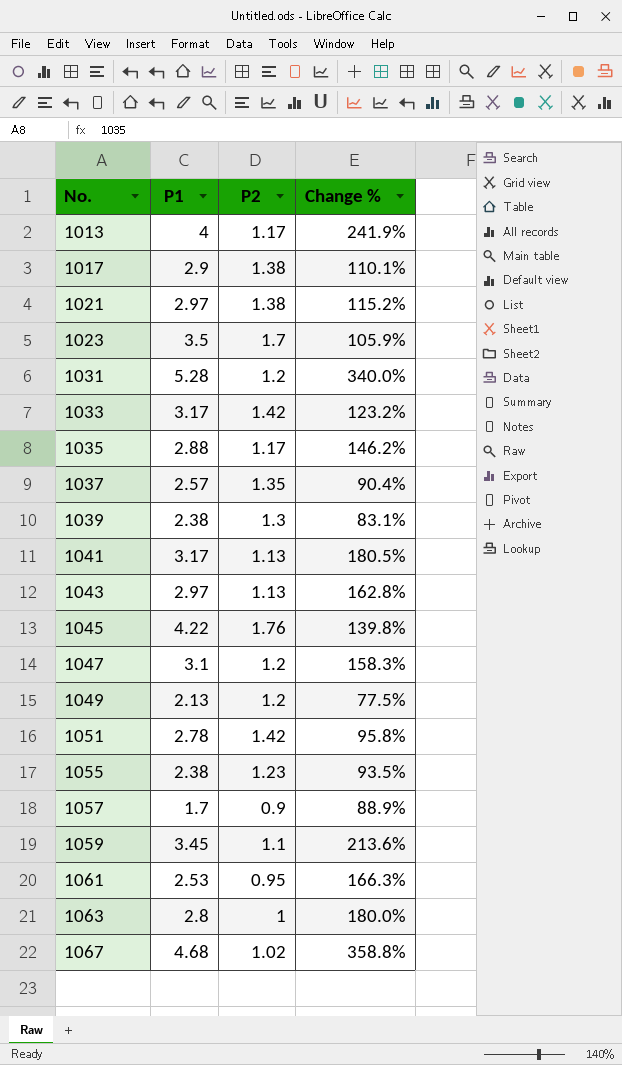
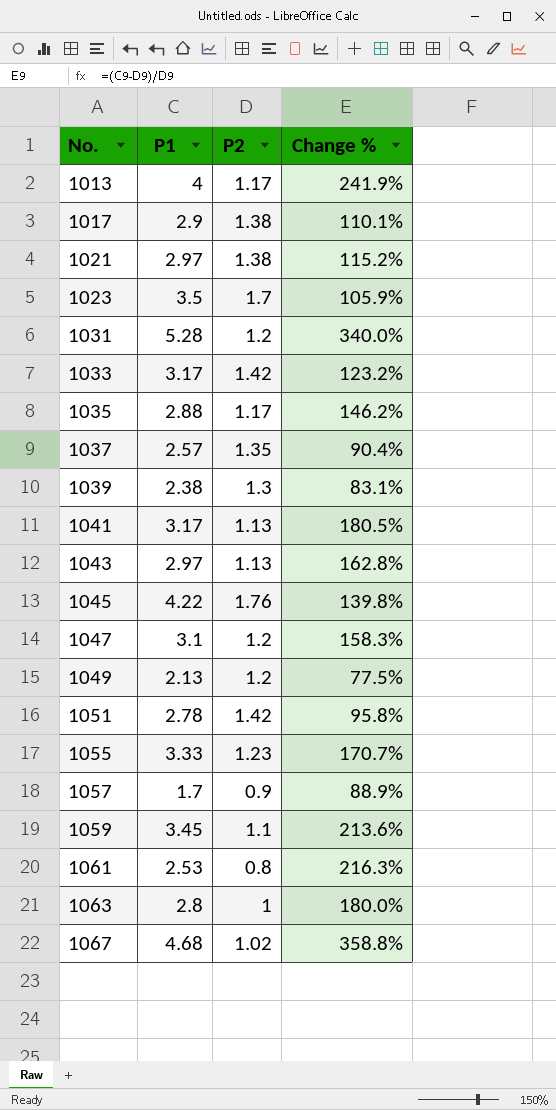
1055 | P1: 2.38 -> 3.33
1055 | Change %: 93.5% -> 170.7%
1061 | P2: 0.95 -> 0.8
1061 | Change %: 166.3% -> 216.3%

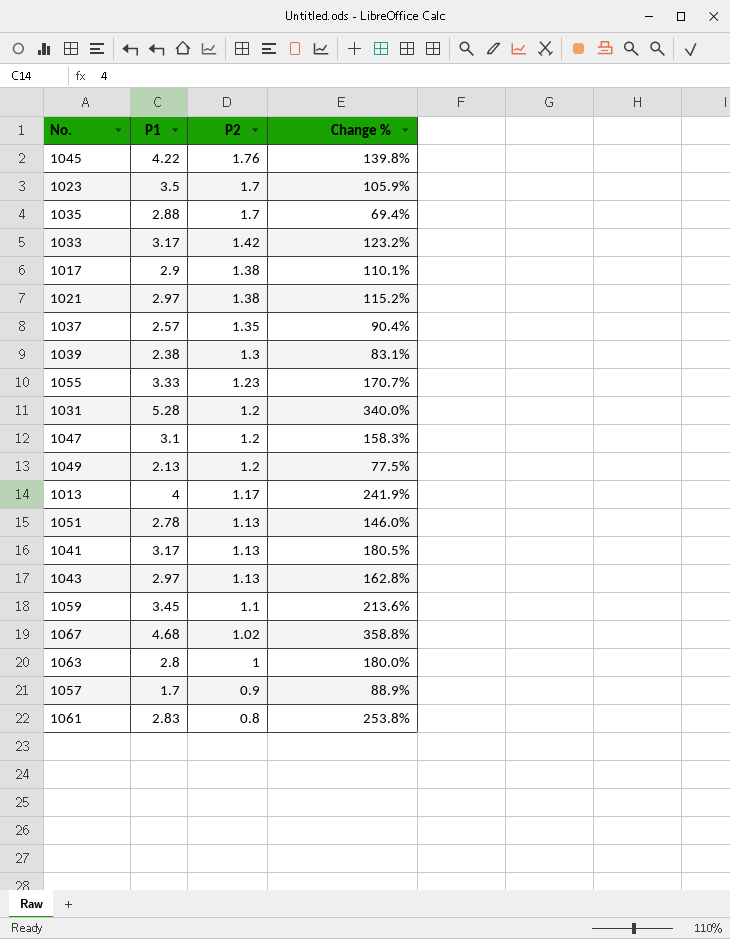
row order: No. ascending -> P2 descending
1035 | P2: 1.17 -> 1.7
1035 | Change %: 146.2% -> 69.4%
1051 | P2: 1.42 -> 1.13
1051 | Change %: 95.8% -> 146.0%
1061 | P1: 2.53 -> 2.83
1061 | Change %: 216.3% -> 253.8%

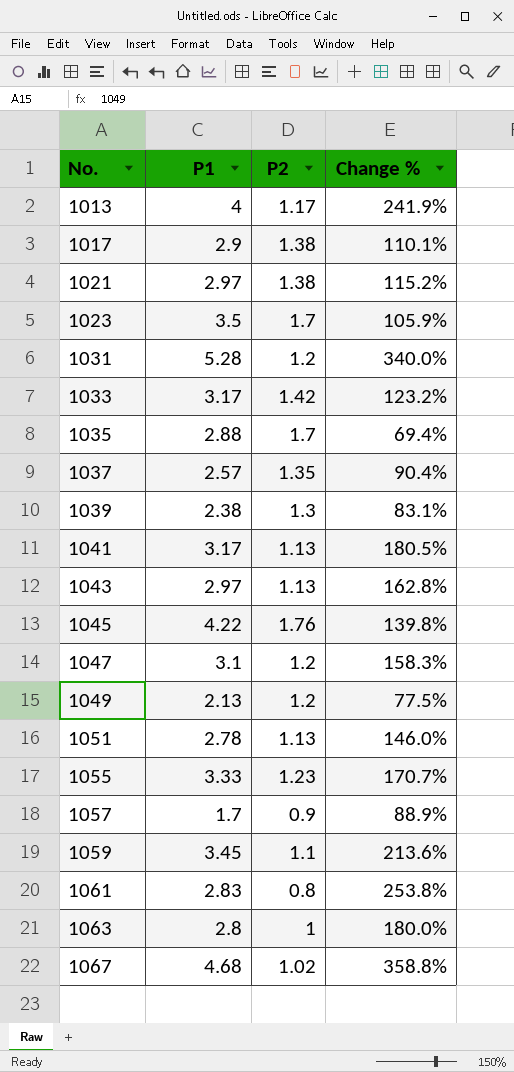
row order: P2 descending -> No. ascending

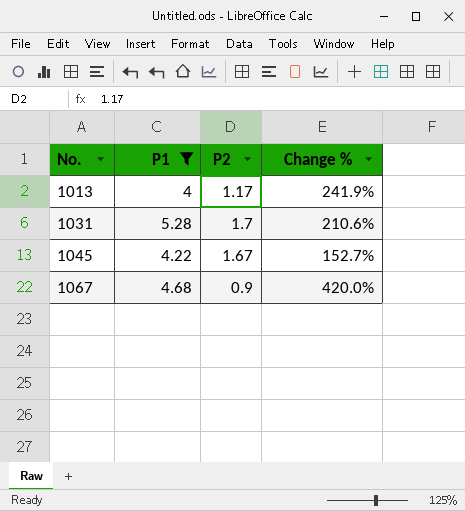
filter: none -> P1 >= 4
1031 | P2: 1.2 -> 1.7
1031 | Change %: 340.0% -> 210.6%
1045 | P2: 1.76 -> 1.67
1045 | Change %: 139.8% -> 152.7%
1067 | P2: 1.02 -> 0.9
1067 | Change %: 358.8% -> 420.0%

